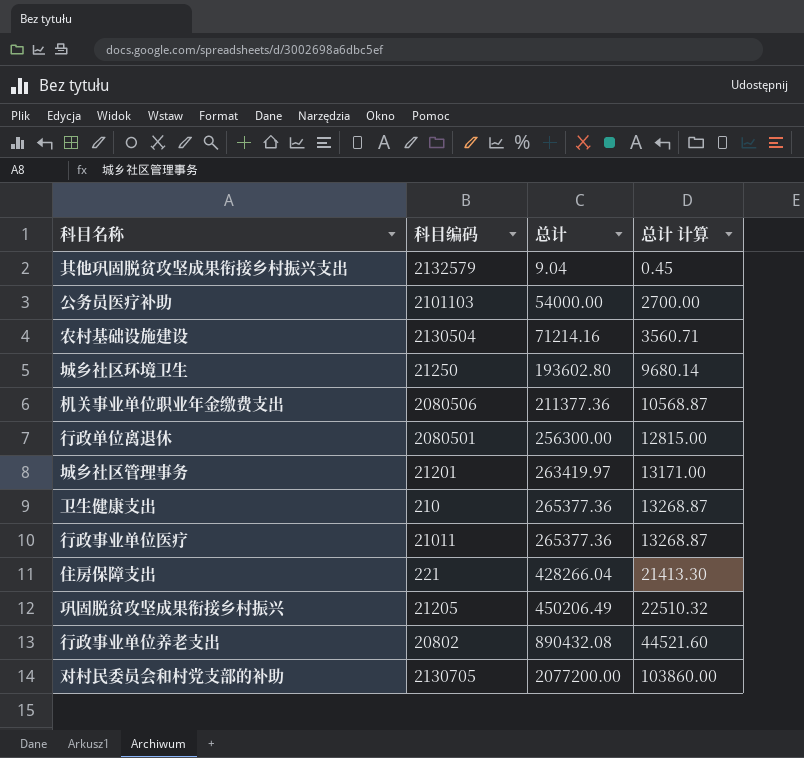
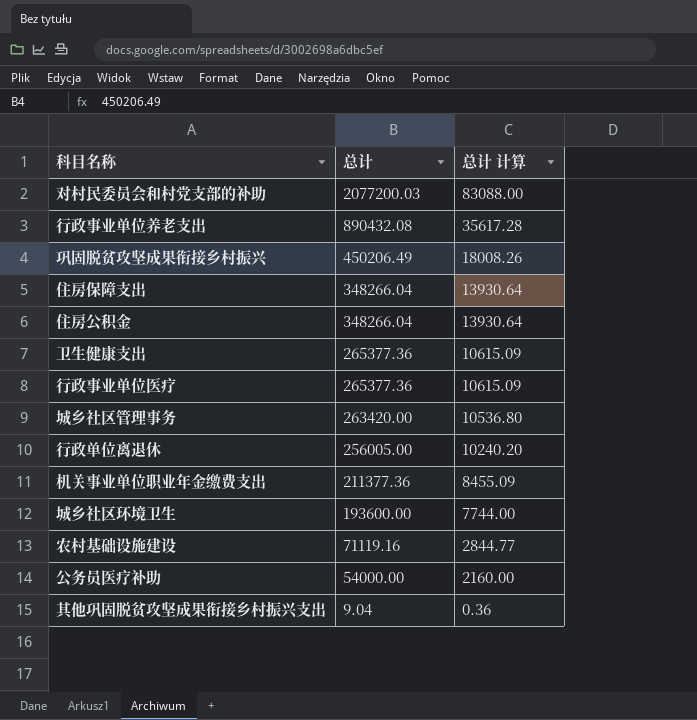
row order: 总计 ascending -> 总计 descending
column 科目编码 | position: 2 -> none
column 总计 计算 | formula: [总计] * 0.05 -> [总计] * 0.04
对村民委员会和村党支部的补助 | 总计: 2077200.00 -> 2077200.03
住房保障支出 | 总计: 428266.04 -> 348266.04
row 住房公积金: none -> 348266.04 | 13930.64
城乡社区管理事务 | 总计: 263419.97 -> 263420.00
行政单位离退休 | 总计: 256300.00 -> 256005.00
城乡社区环境卫生 | 总计: 193602.80 -> 193600.00
农村基础设施建设 | 总计: 71214.16 -> 71119.16

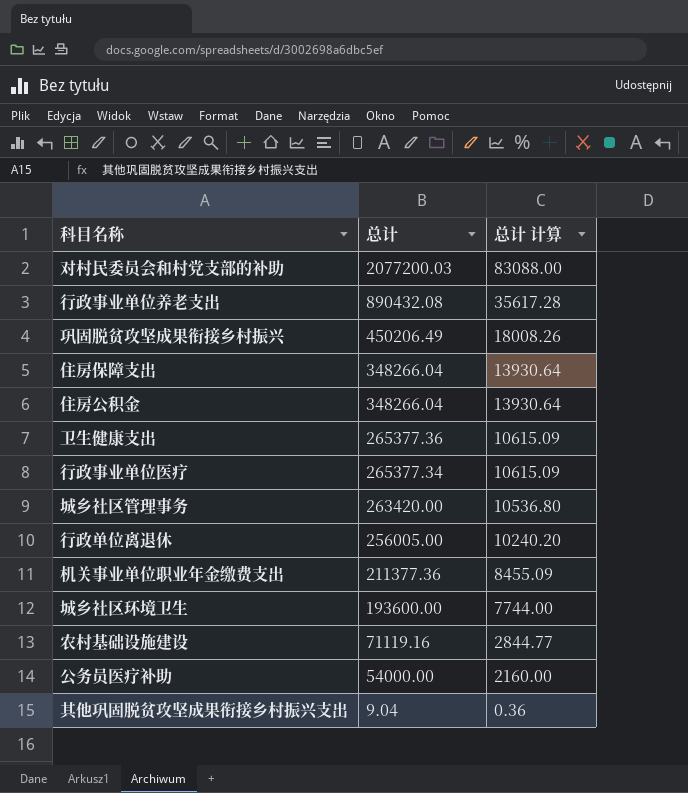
行政事业单位医疗 | 总计: 265377.36 -> 265377.34

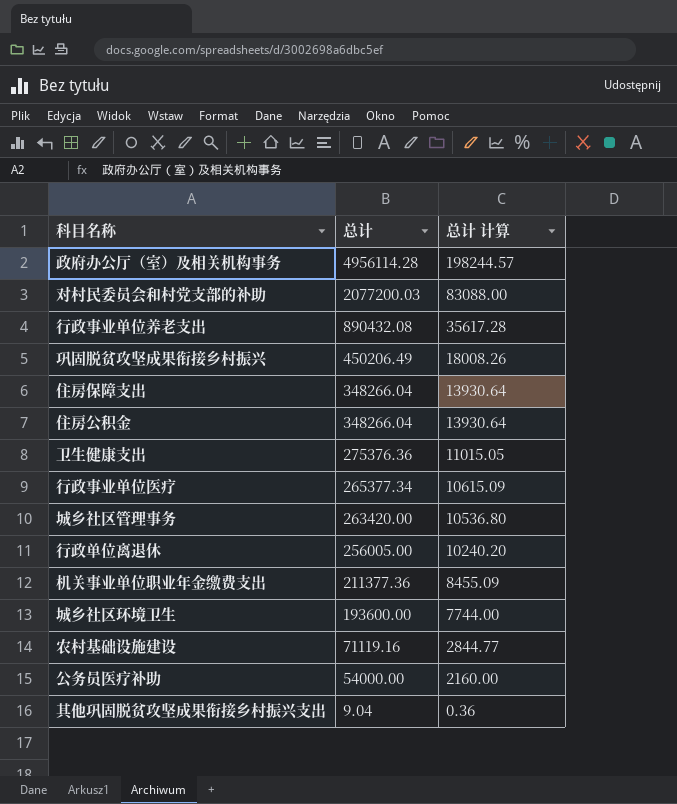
row 政府办公厅（室）及相关机构事务: none -> 4956114.28 | 198244.57
卫生健康支出 | 总计: 265377.36 -> 275376.36
卫生健康支出 | 总计 计算: 10615.09 -> 11015.05

